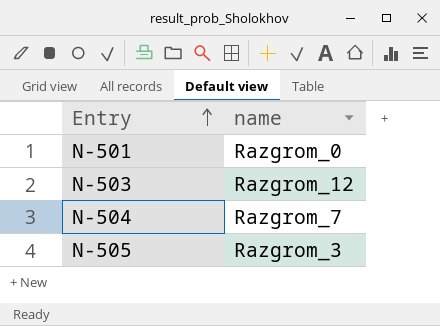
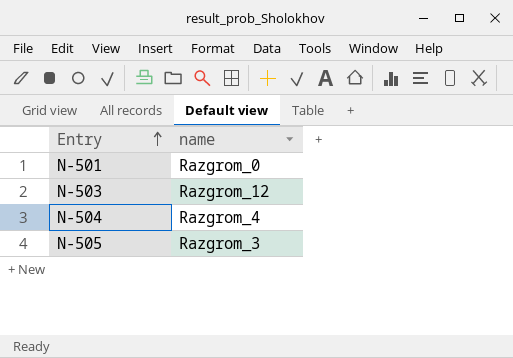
N-504 | name: Razgrom_7 -> Razgrom_4

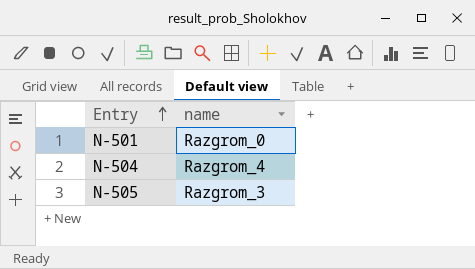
row N-503: Razgrom_12 -> none

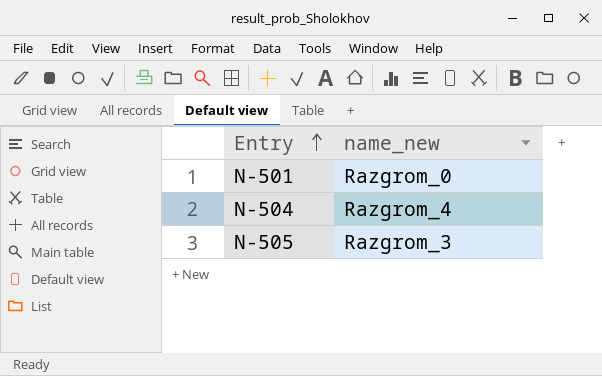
column name: name -> name_new

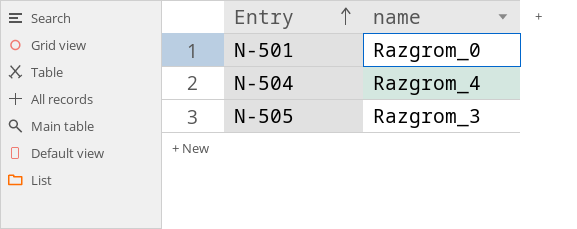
column name: name_new -> name

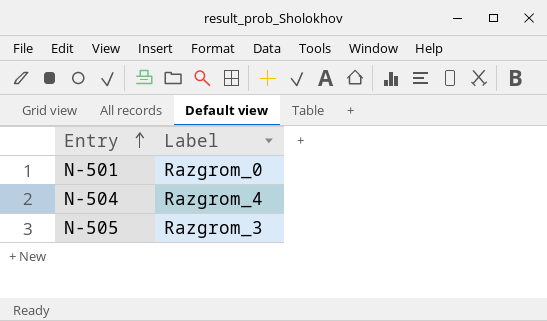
column name: name -> Label

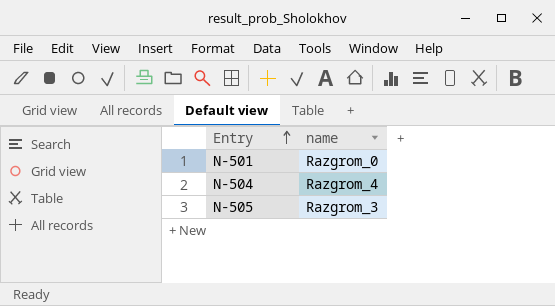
column name: Label -> name

